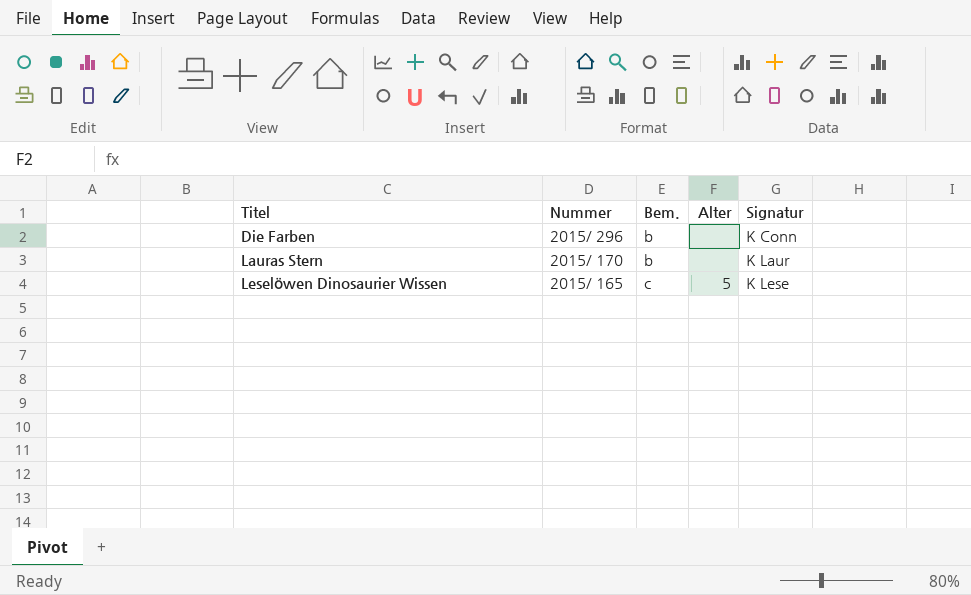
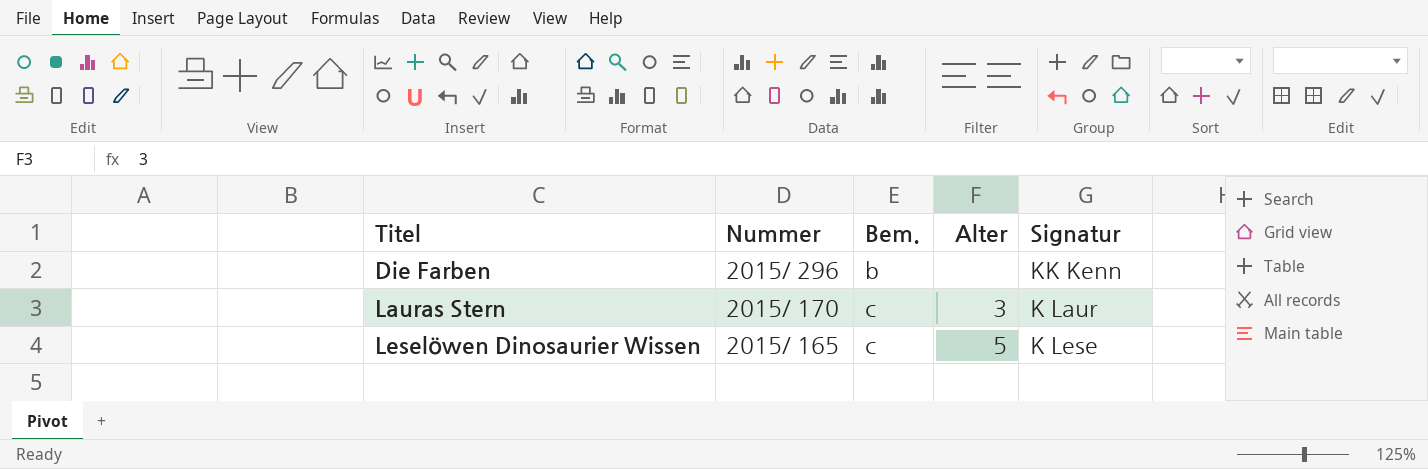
Die Farben | Signatur: K Conn -> KK Kenn
Lauras Stern | Bem.: b -> c
Lauras Stern | Alter: none -> 3

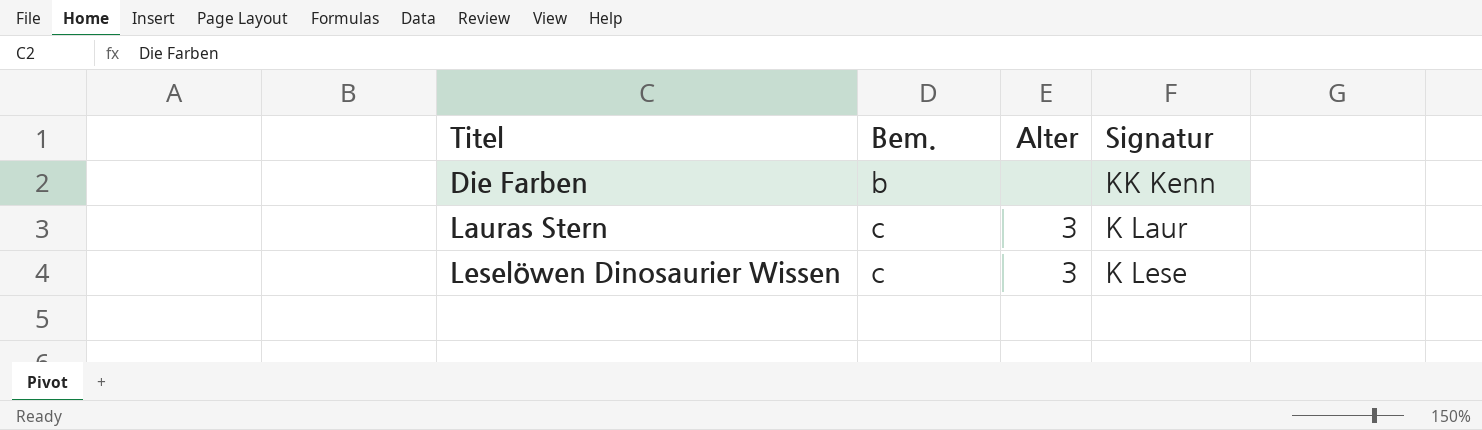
column Nummer | position: 2 -> none
Leselöwen Dinosaurier Wissen | Alter: 5 -> 3

